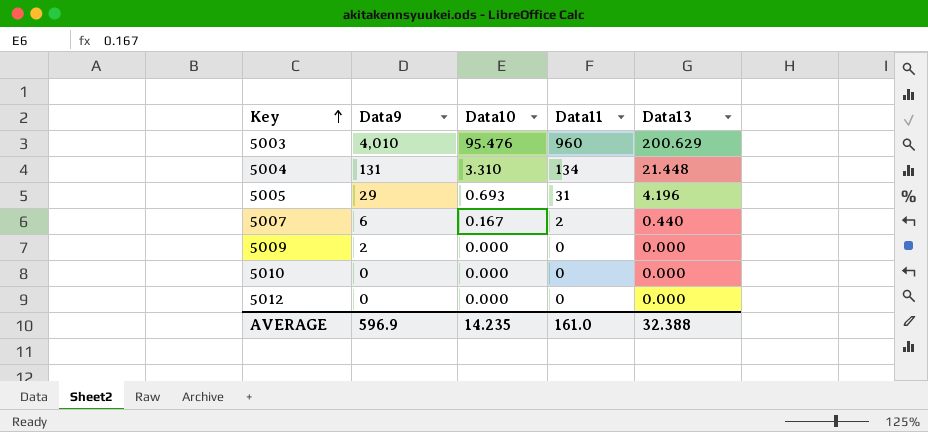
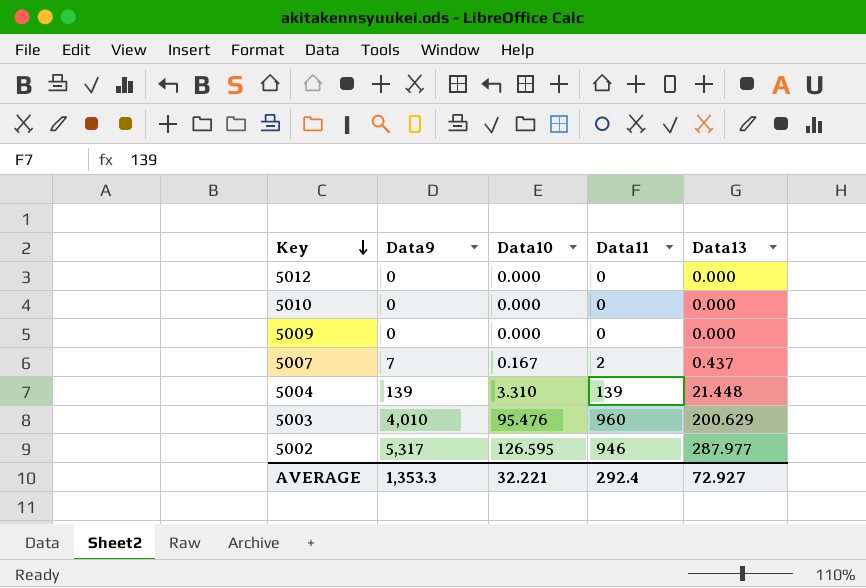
row order: Key ascending -> Key descending
row 5005: 29 | 0.693 | 31 | 4.196 -> none
5009 | Data9: 2 -> 0
5007 | Data9: 6 -> 7
5007 | Data13: 0.440 -> 0.437
5004 | Data9: 131 -> 139
5004 | Data11: 134 -> 139
row 5002: none -> 5,317 | 126.595 | 946 | 287.977
AVERAGE | Data9: 596.9 -> 1,353.3
AVERAGE | Data10: 14.235 -> 32.221
AVERAGE | Data11: 161.0 -> 292.4
AVERAGE | Data13: 32.388 -> 72.927

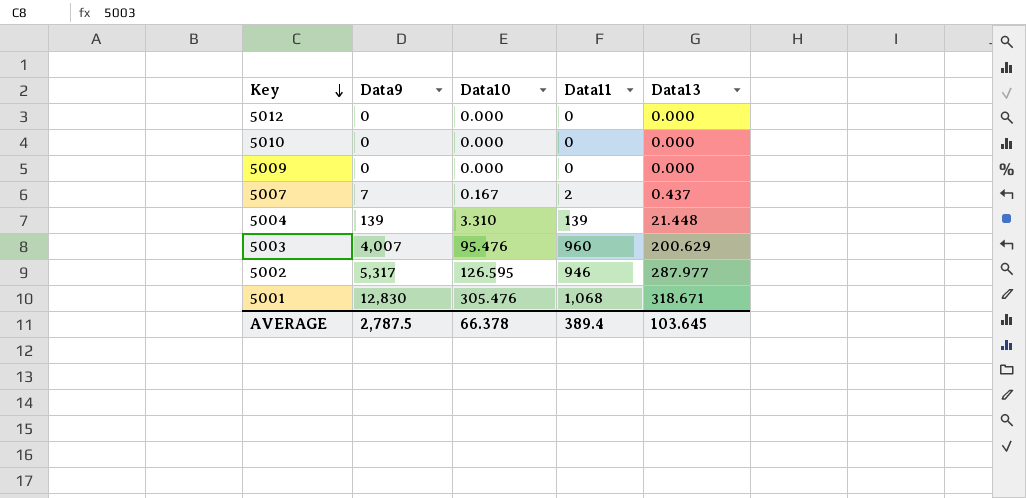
5003 | Data9: 4,010 -> 4,007
row 5001: none -> 12,830 | 305.476 | 1,068 | 318.671
AVERAGE | Data9: 1,353.3 -> 2,787.5
AVERAGE | Data10: 32.221 -> 66.378
AVERAGE | Data11: 292.4 -> 389.4
AVERAGE | Data13: 72.927 -> 103.645

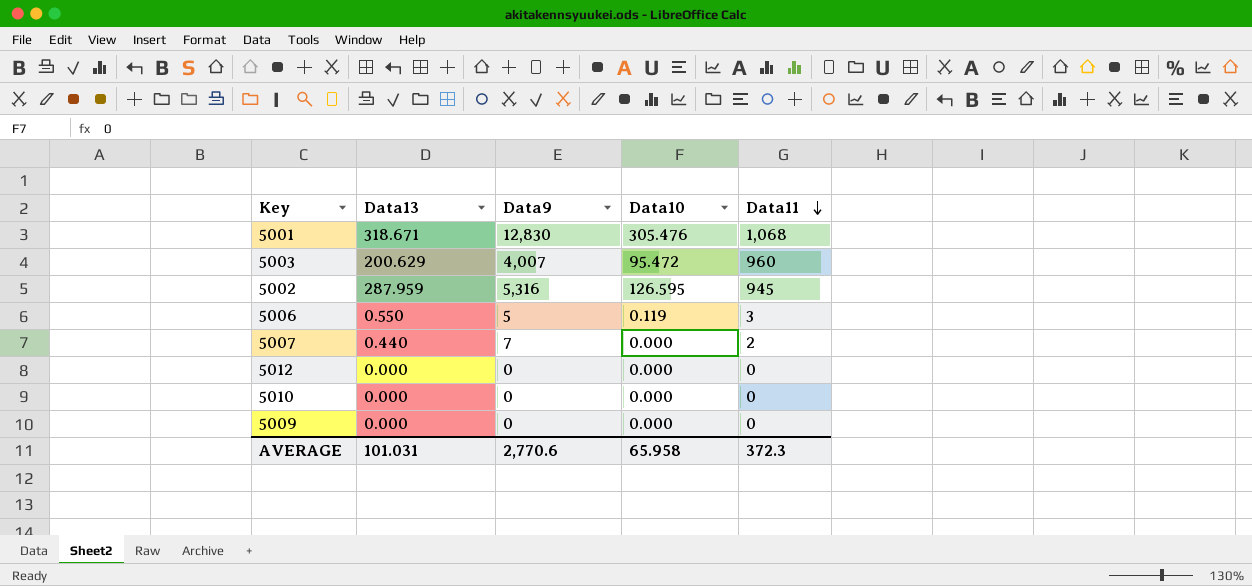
row order: Key descending -> Data11 descending
column Data13 | position: 5 -> 2
row 5004: 139 | 3.310 | 139 | 21.448 -> none
5003 | Data10: 95.476 -> 95.472
5002 | Data13: 287.977 -> 287.959
5002 | Data9: 5,317 -> 5,316
5002 | Data11: 946 -> 945
row 5006: none -> 0.550 | 5 | 0.119 | 3
5007 | Data13: 0.437 -> 0.440
5007 | Data10: 0.167 -> 0.000
AVERAGE | Data13: 103.645 -> 101.031
AVERAGE | Data9: 2,787.5 -> 2,770.6
AVERAGE | Data10: 66.378 -> 65.958
AVERAGE | Data11: 389.4 -> 372.3

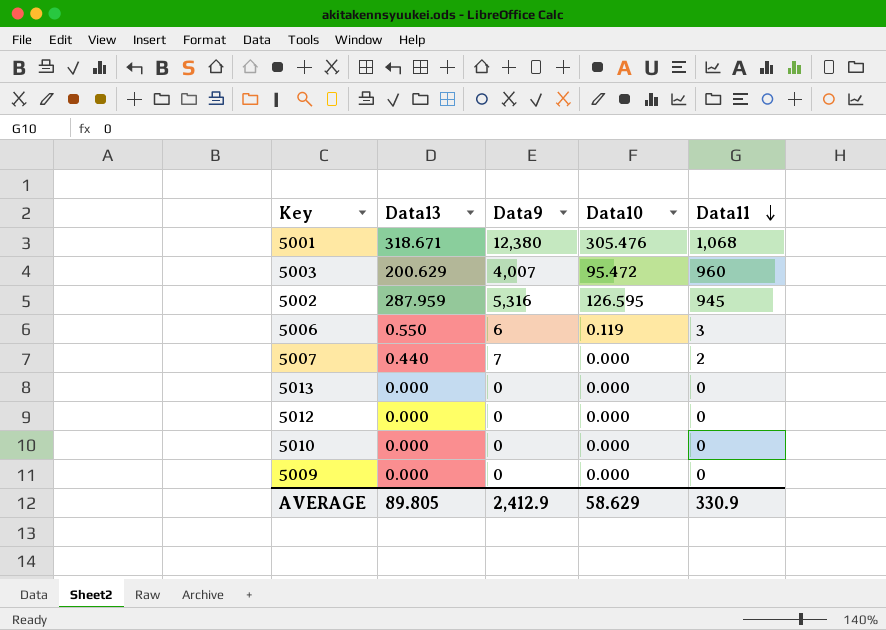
5001 | Data9: 12,830 -> 12,380
5006 | Data9: 5 -> 6
row 5013: none -> 0.000 | 0 | 0.000 | 0
AVERAGE | Data13: 101.031 -> 89.805
AVERAGE | Data9: 2,770.6 -> 2,412.9
AVERAGE | Data10: 65.958 -> 58.629
AVERAGE | Data11: 372.3 -> 330.9

